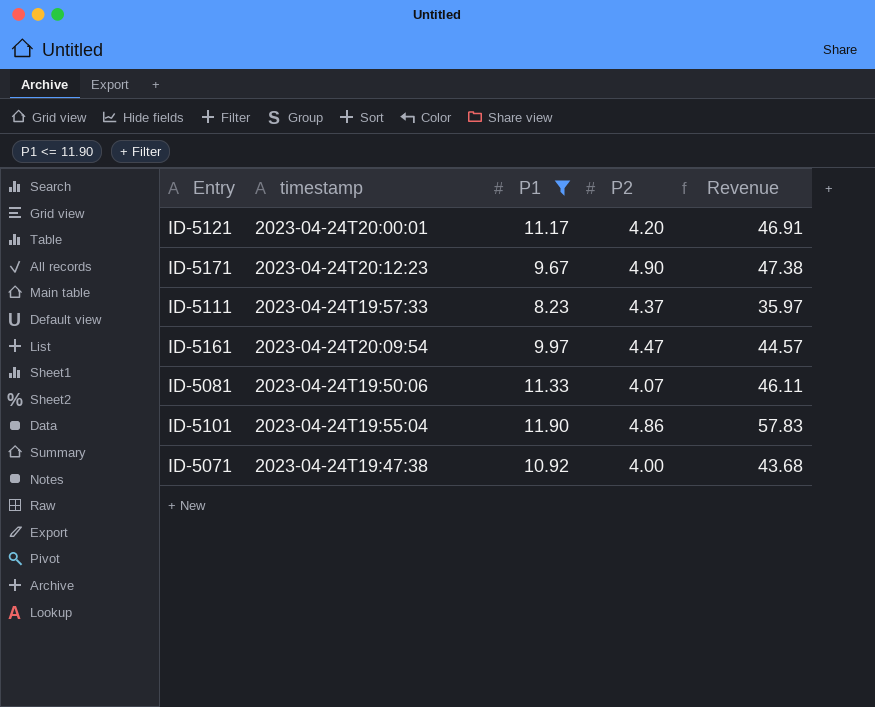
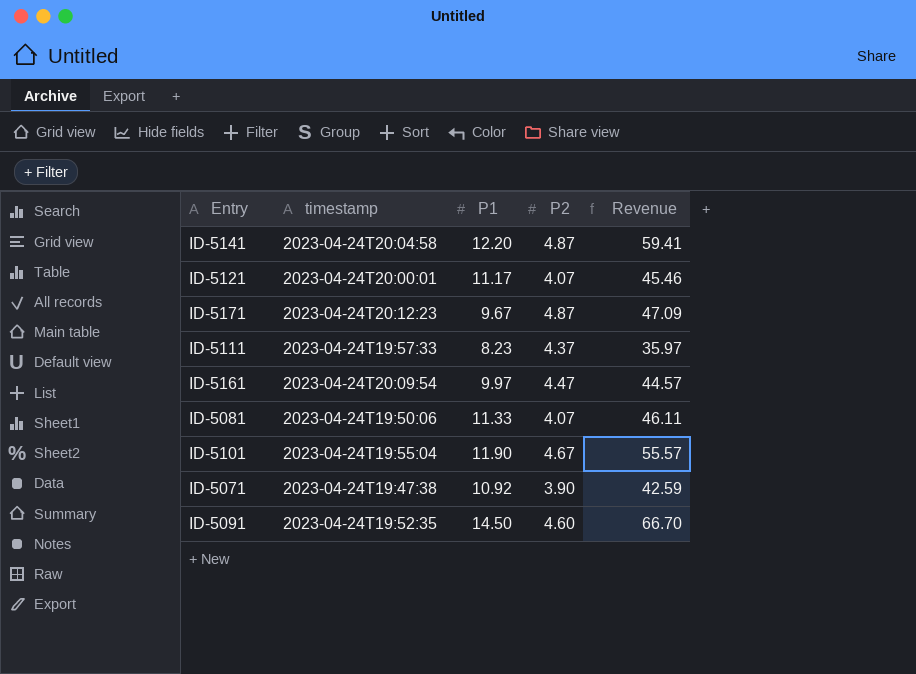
filter: P1 <= 11.90 -> none
ID-5121 | P2: 4.20 -> 4.07
ID-5121 | Revenue: 46.91 -> 45.46
ID-5171 | P2: 4.90 -> 4.87
ID-5171 | Revenue: 47.38 -> 47.09
ID-5101 | P2: 4.86 -> 4.67
ID-5101 | Revenue: 57.83 -> 55.57
ID-5071 | P2: 4.00 -> 3.90
ID-5071 | Revenue: 43.68 -> 42.59

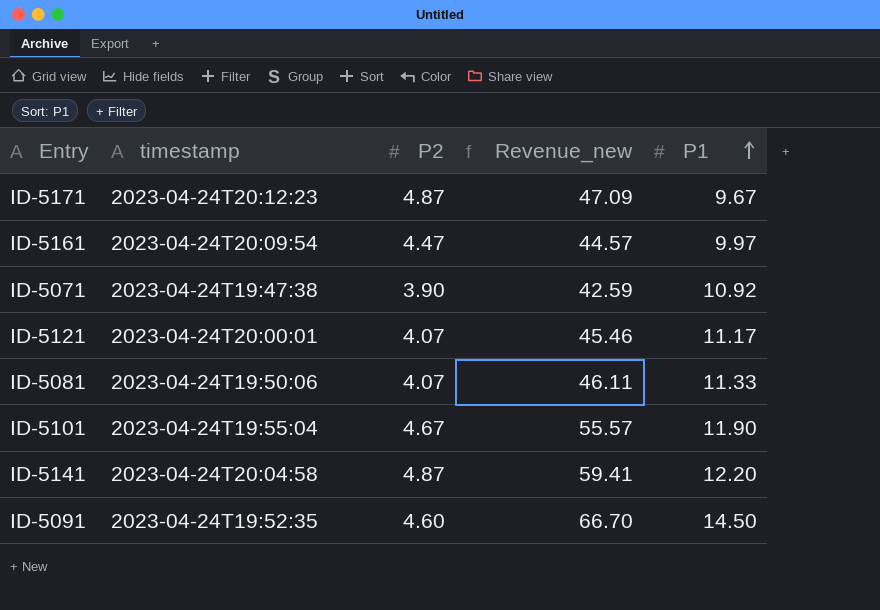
row order: none -> P1 ascending
column name: Revenue -> Revenue_new
column P1 | position: 3 -> 5
row ID-5111: 2023-04-24T19:57:33 | 8.23 | 4.37 | 35.97 -> none

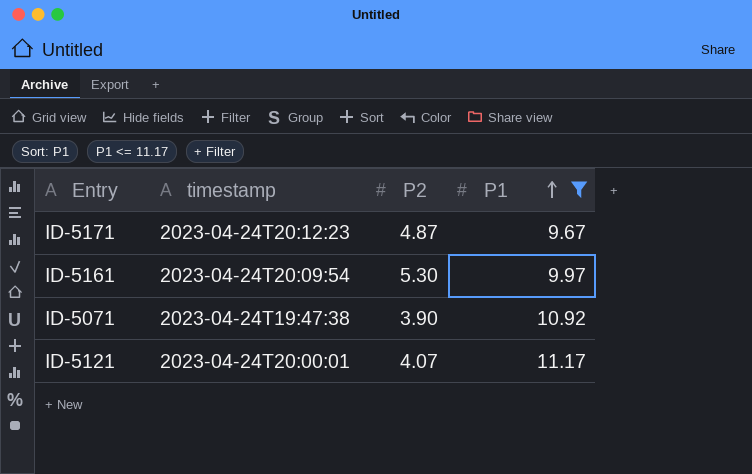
filter: none -> P1 <= 11.17
column Revenue_new | formula: [P2] * [P1] -> none
ID-5161 | P2: 4.47 -> 5.30

